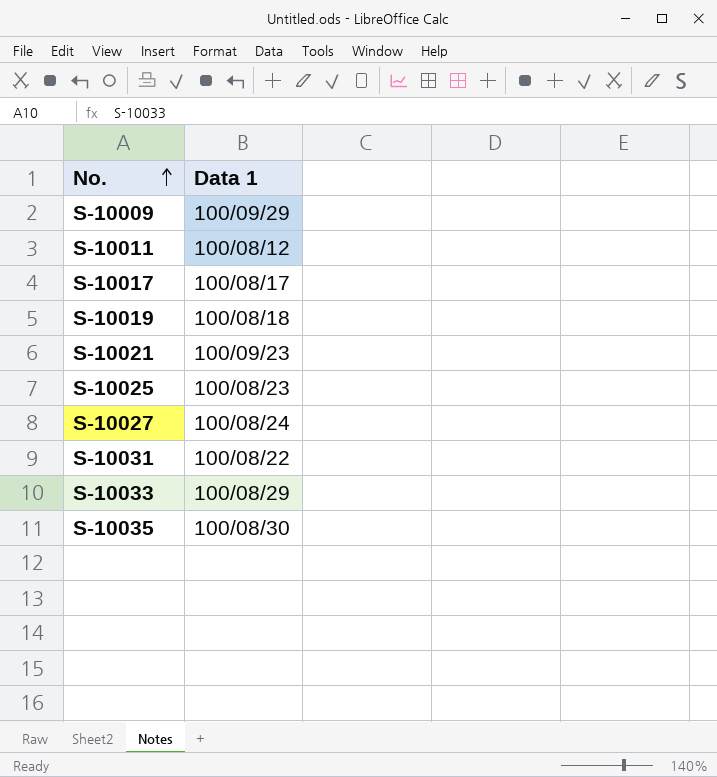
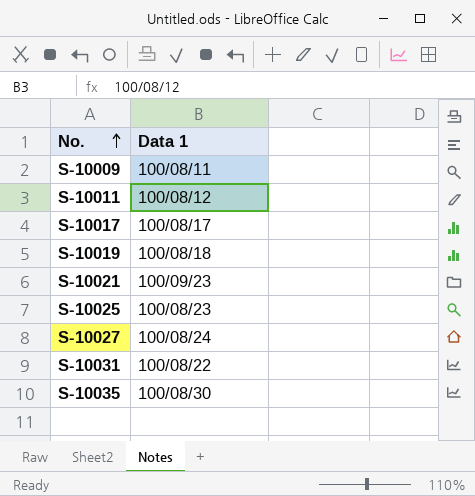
row S-10033: 100/08/29 -> none
S-10009 | Data 1: 100/09/29 -> 100/08/11

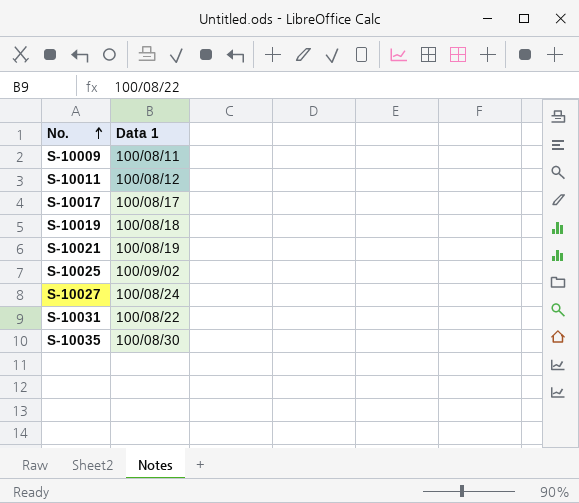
S-10021 | Data 1: 100/09/23 -> 100/08/19
S-10025 | Data 1: 100/08/23 -> 100/09/02

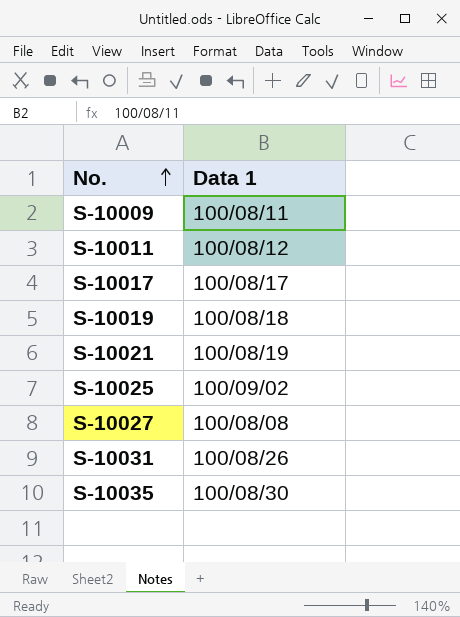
S-10027 | Data 1: 100/08/24 -> 100/08/08
S-10031 | Data 1: 100/08/22 -> 100/08/26

